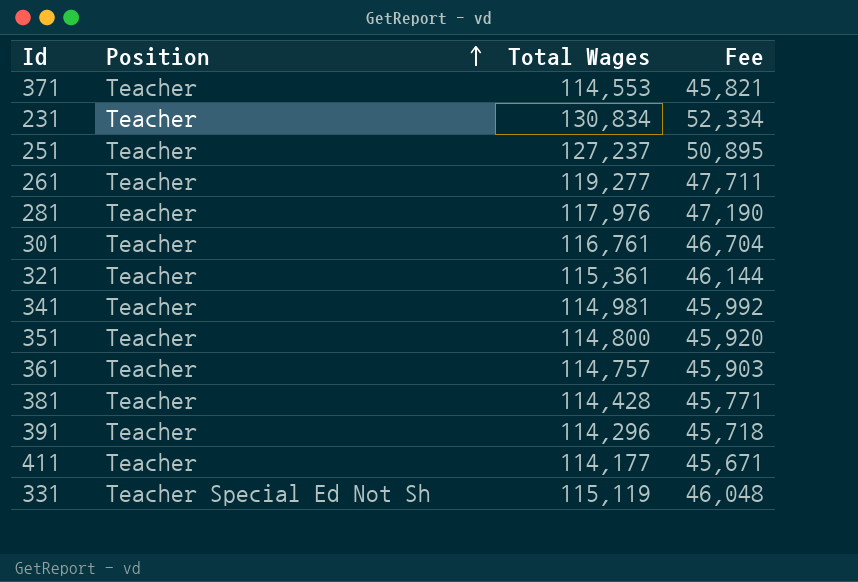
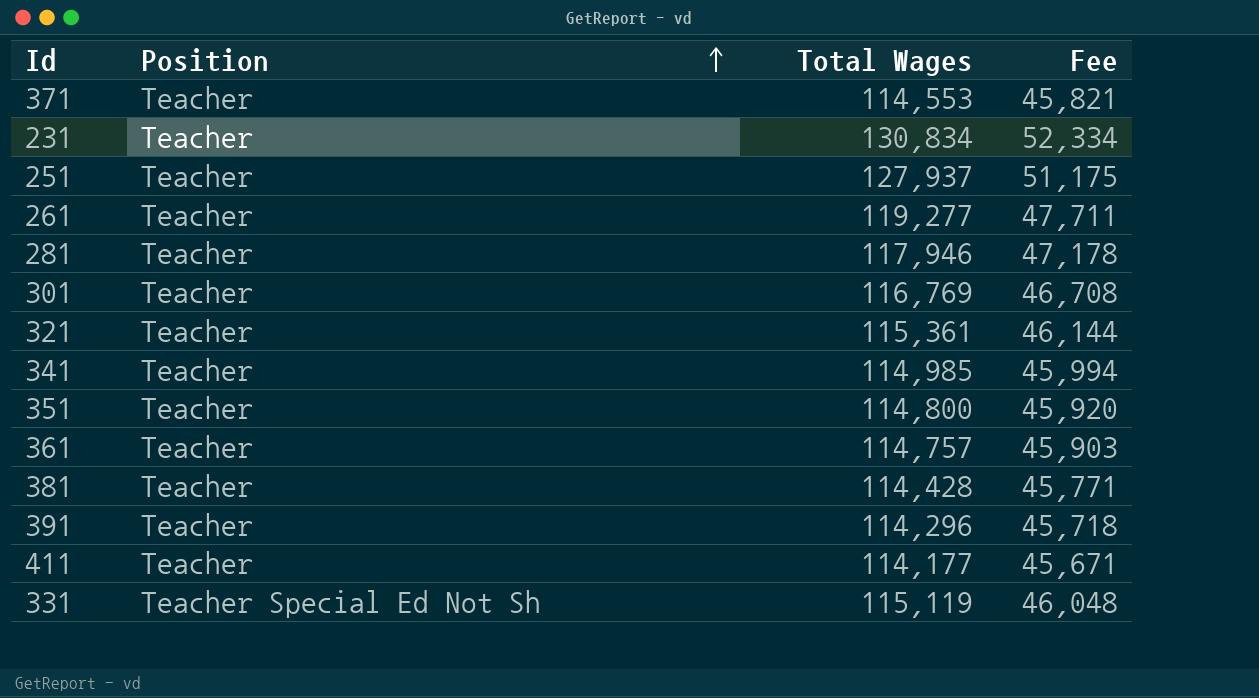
251 | Total Wages: 127,237 -> 127,937
251 | Fee: 50,895 -> 51,175
281 | Total Wages: 117,976 -> 117,946
281 | Fee: 47,190 -> 47,178
301 | Total Wages: 116,761 -> 116,769
301 | Fee: 46,704 -> 46,708
341 | Total Wages: 114,981 -> 114,985
341 | Fee: 45,992 -> 45,994

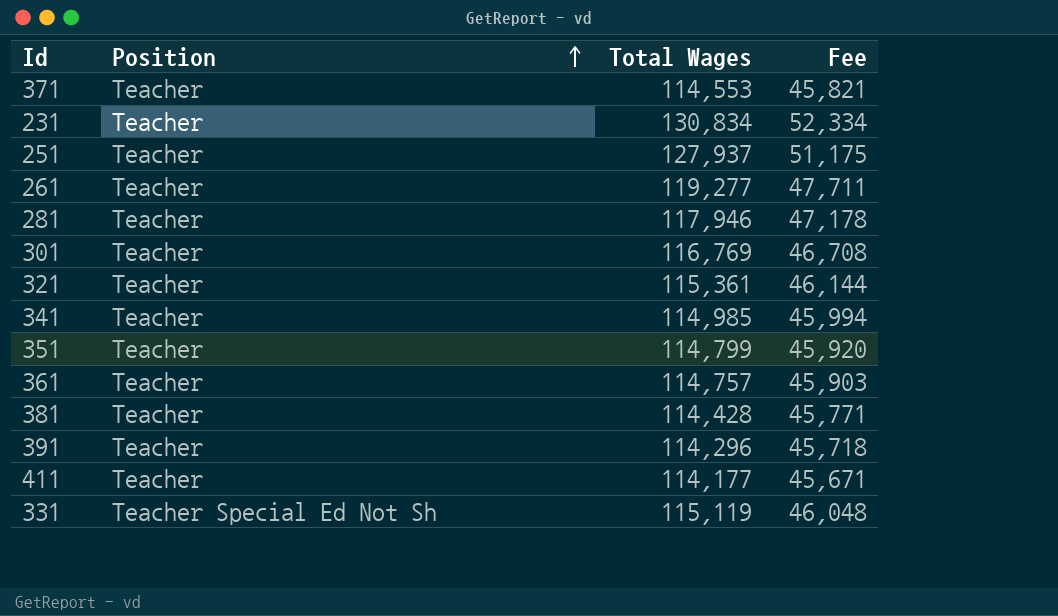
351 | Total Wages: 114,800 -> 114,799

